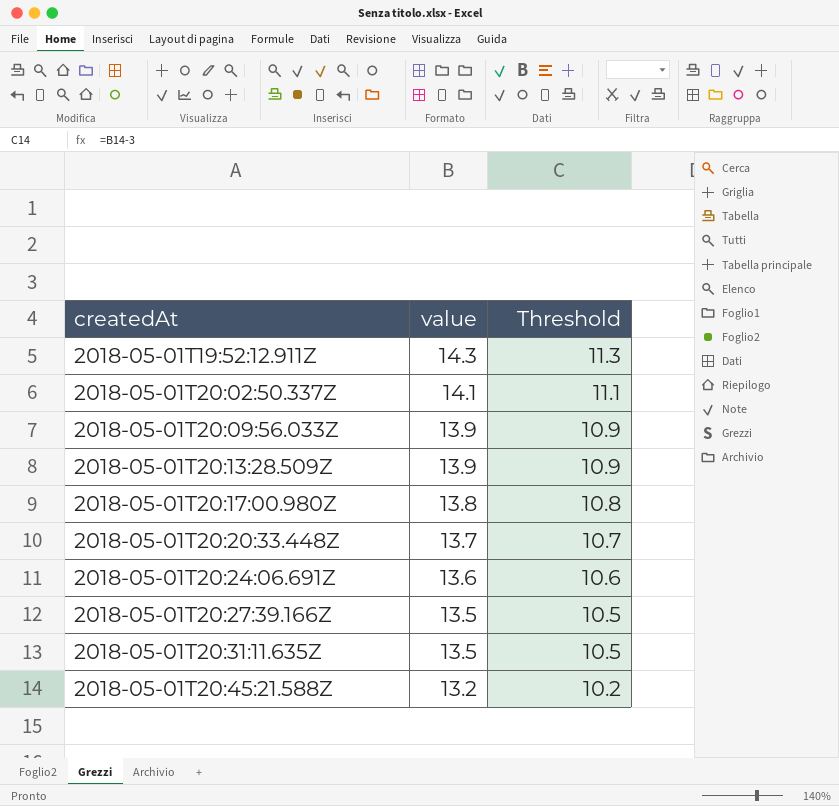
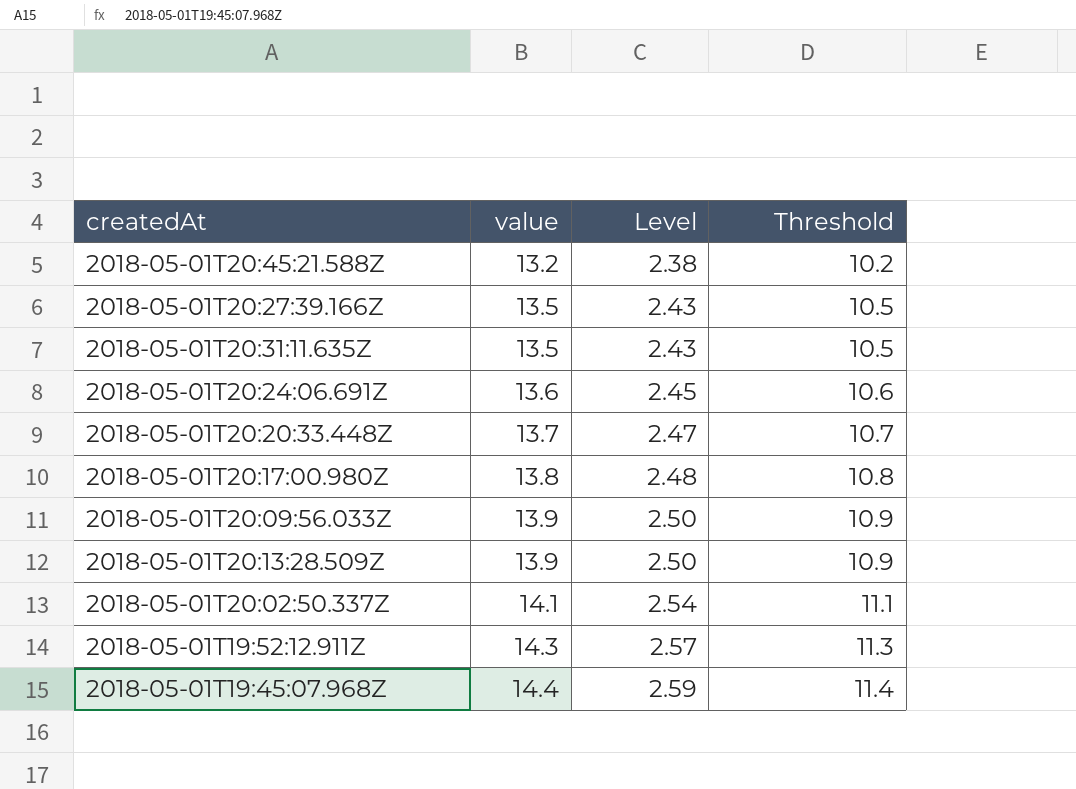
row order: createdAt ascending -> value ascending
column Level | formula: none -> [value] * 0.18
row 2018-05-01T19:45:07.968Z: none -> 14.4 | 2.59 | 11.4

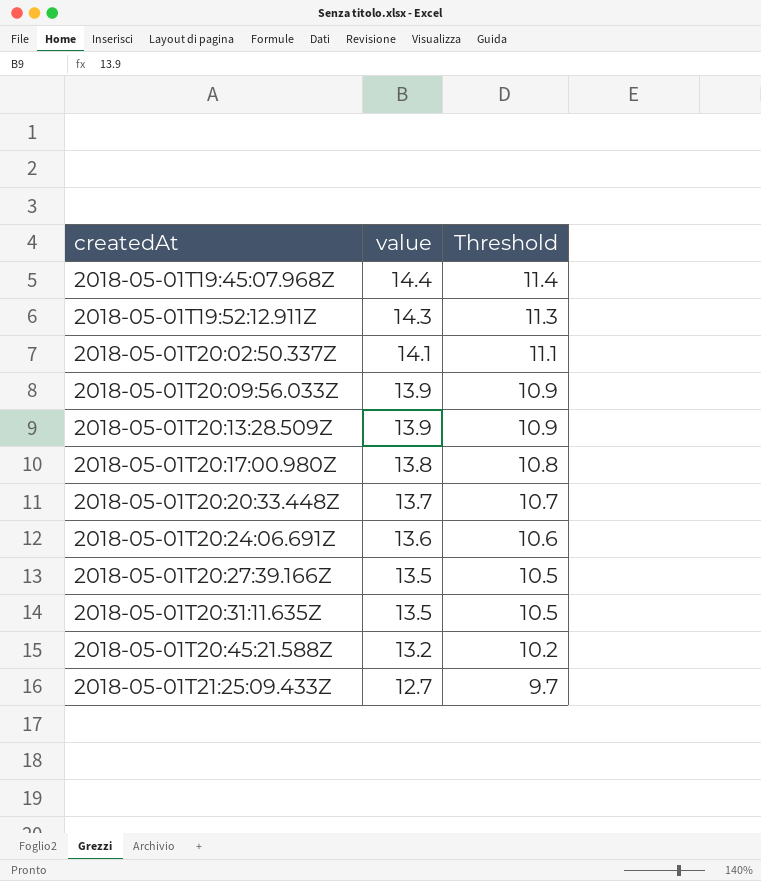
row order: value ascending -> createdAt ascending
column Level | formula: [value] * 0.18 -> none
row 2018-05-01T21:25:09.433Z: none -> 12.7 | 9.7

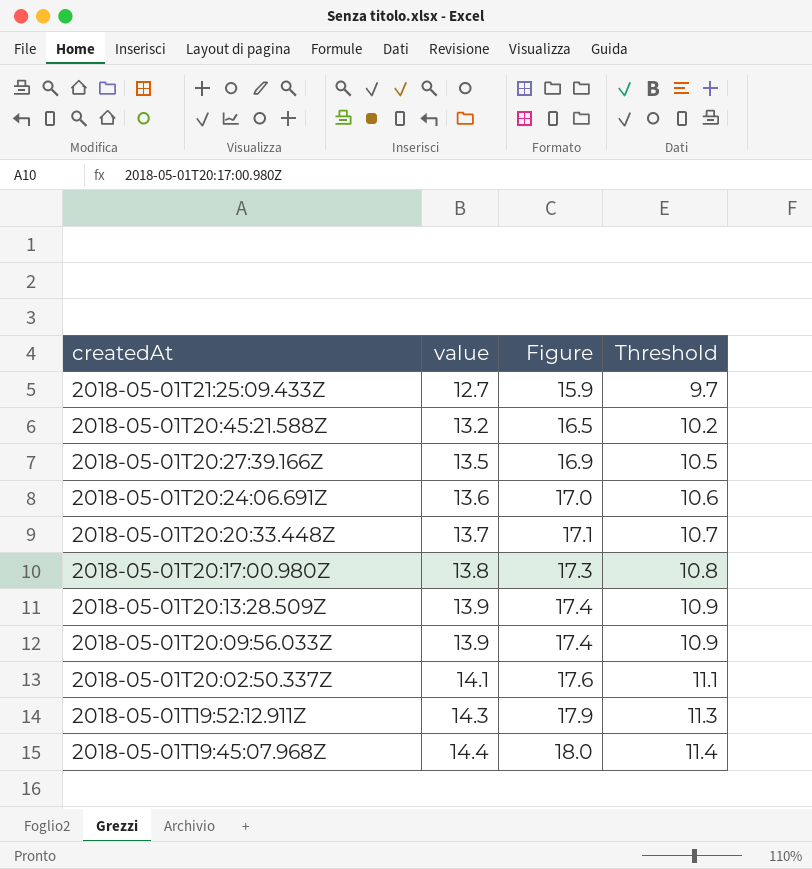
row order: createdAt ascending -> createdAt descending
column Figure | formula: none -> [value] * 1.25
row 2018-05-01T20:31:11.635Z: 13.5 | 10.5 -> none

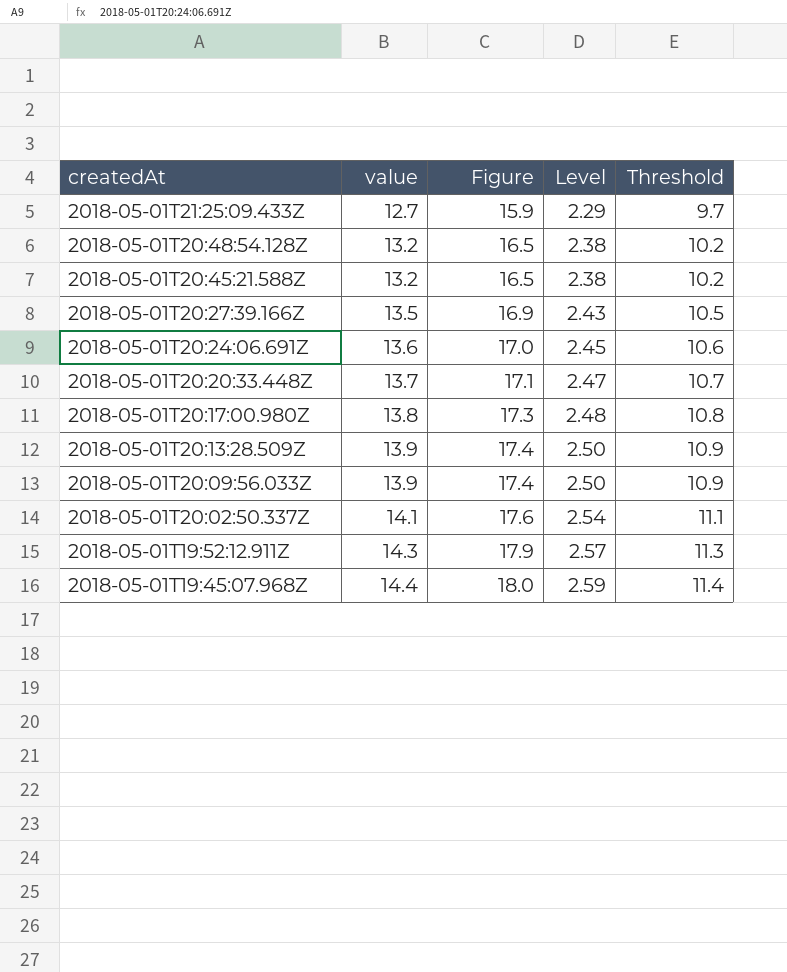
column Level | formula: none -> [value] * 0.18
row 2018-05-01T20:48:54.128Z: none -> 13.2 | 16.5 | 2.38 | 10.2

